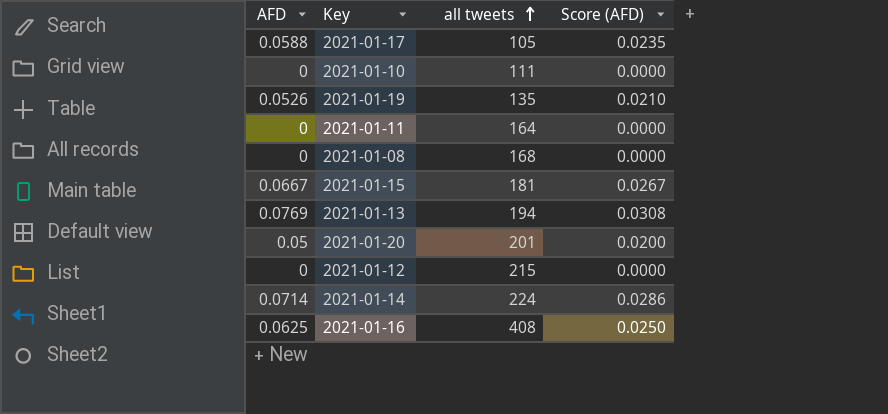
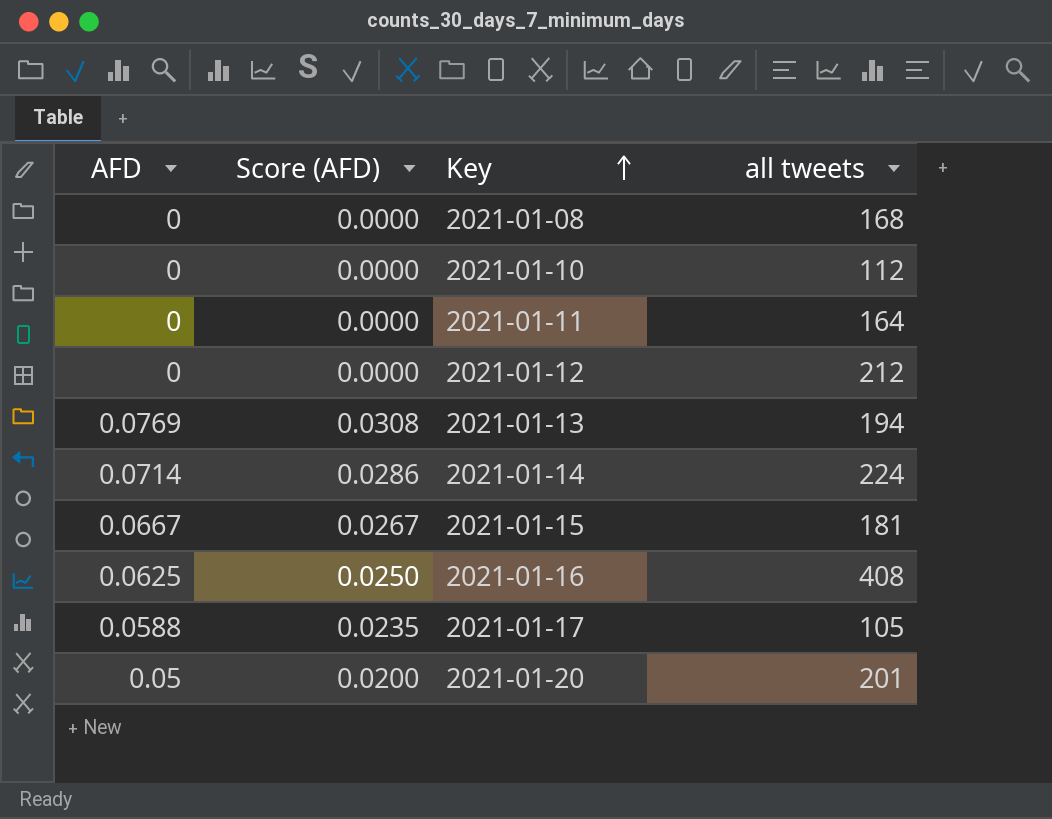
row order: all tweets ascending -> Key ascending
column Score (AFD) | position: 4 -> 2
row 2021-01-19: 0.0526 | 135 | 0.0210 -> none
2021-01-10 | all tweets: 111 -> 112
2021-01-12 | all tweets: 215 -> 212

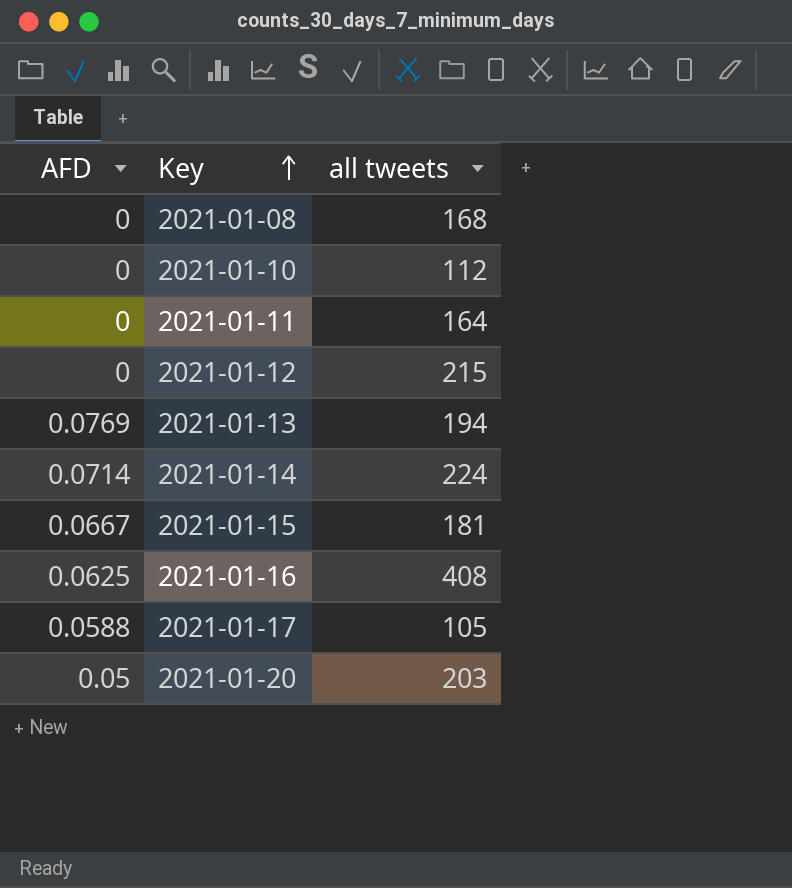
column Score (AFD) | formula: [AFD] * 0.4 -> none
2021-01-12 | all tweets: 212 -> 215
2021-01-20 | all tweets: 201 -> 203

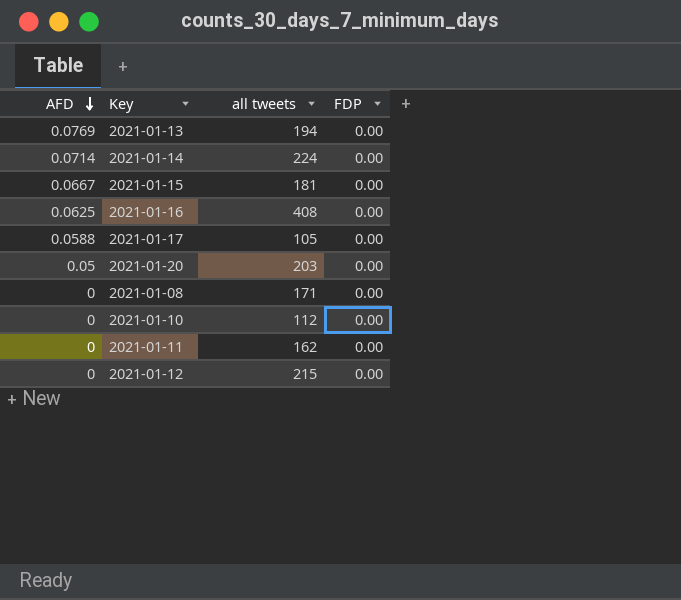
row order: Key ascending -> AFD descending
column FDP | position: none -> 4
2021-01-08 | all tweets: 168 -> 171
2021-01-11 | all tweets: 164 -> 162

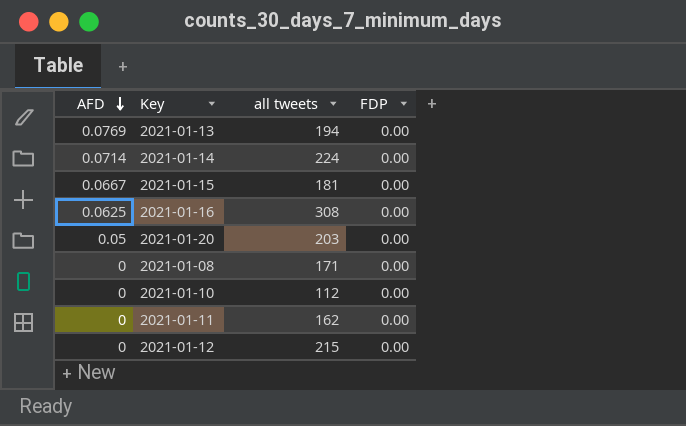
row 2021-01-17: 0.0588 | 105 | 0.00 -> none
2021-01-16 | all tweets: 408 -> 308

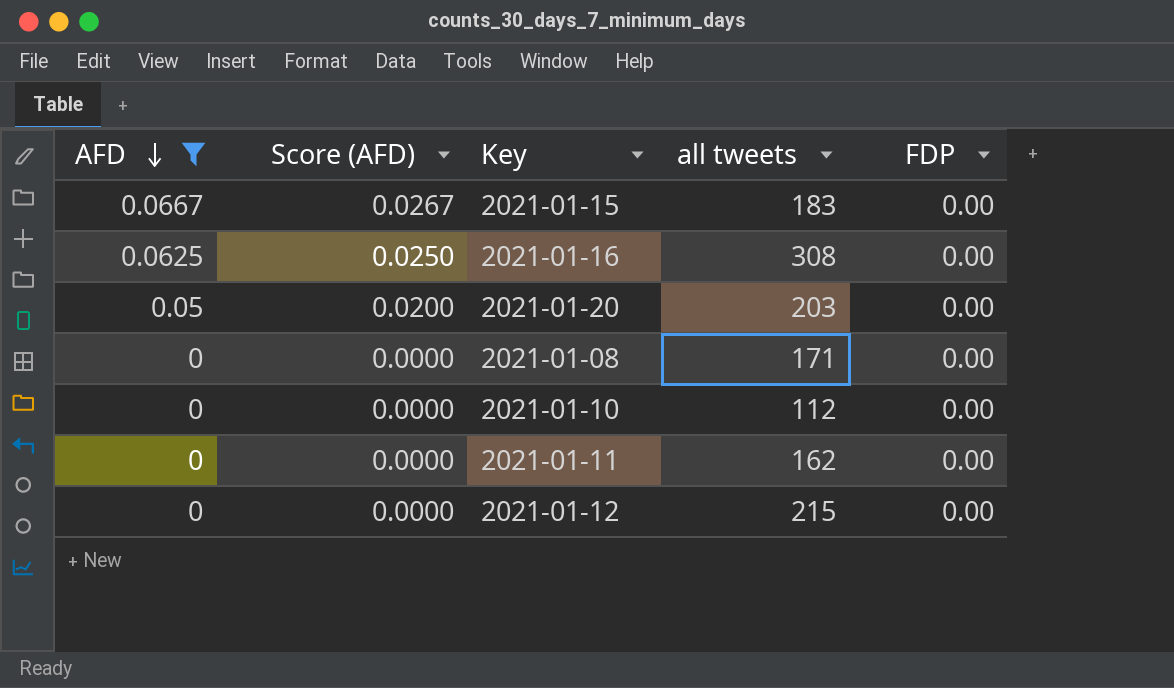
filter: none -> AFD <= 0.0667
column Score (AFD) | formula: none -> [AFD] * 0.4
2021-01-15 | all tweets: 181 -> 183

